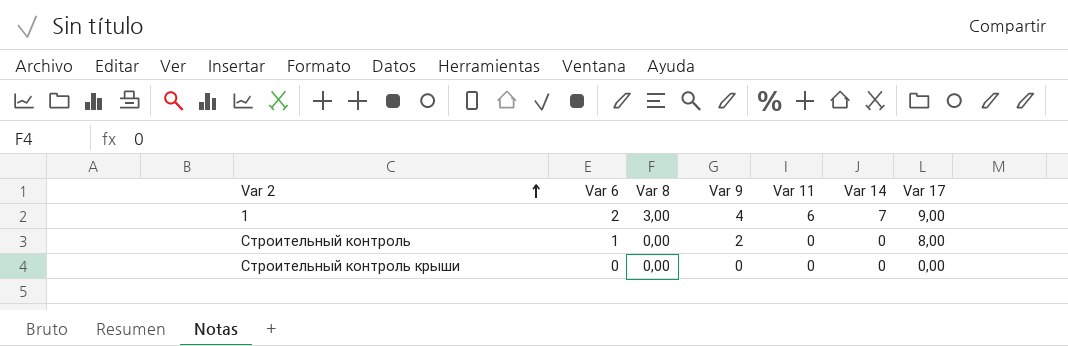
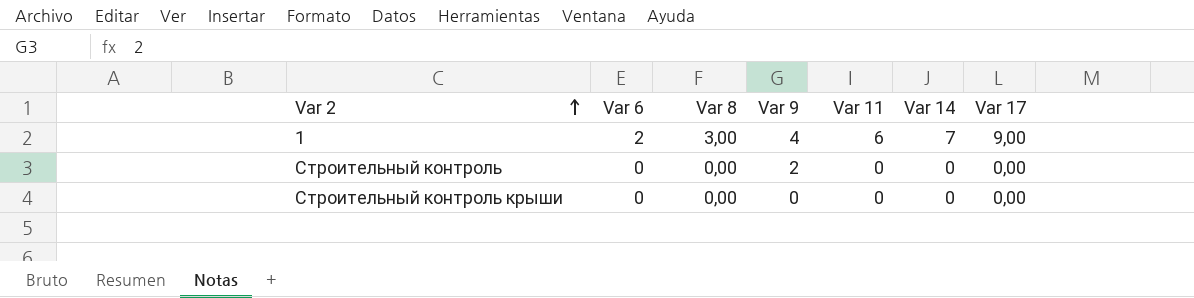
Строительный контроль | Var 6: 1 -> 0
Строительный контроль | Var 17: 8,00 -> 0,00

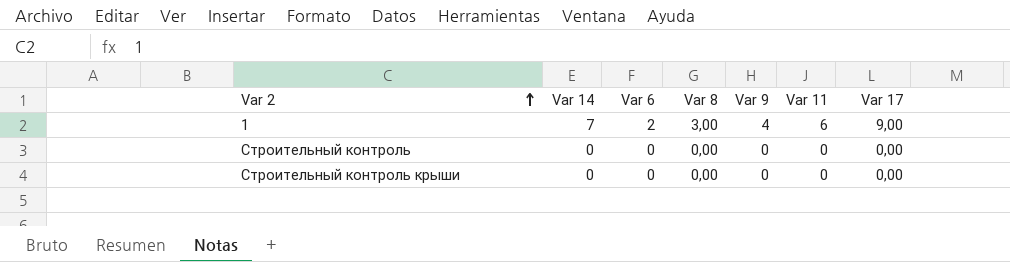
column Var 14 | position: 6 -> 2
Строительный контроль | Var 9: 2 -> 0

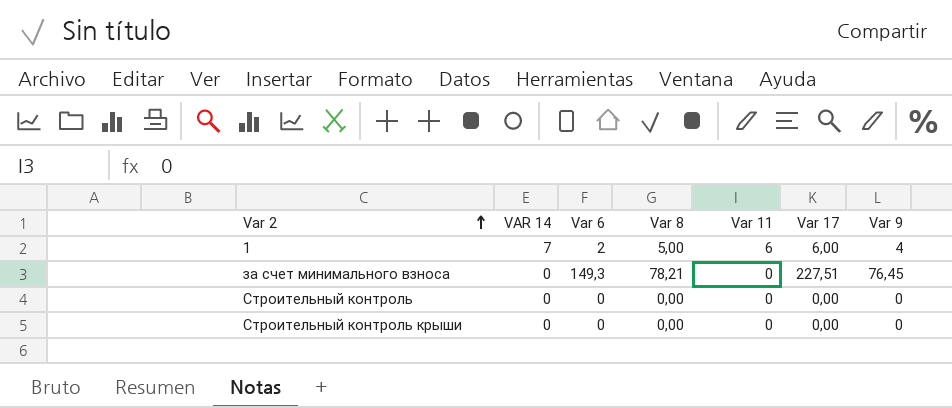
column name: Var 14 -> VAR 14
column Var 9 | position: 5 -> 7
1 | Var 8: 3,00 -> 5,00
1 | Var 17: 9,00 -> 6,00
row за счет минимального взноса: none -> 0 | 149,3 | 78,21 | 0 | 227,51 | 76,45

